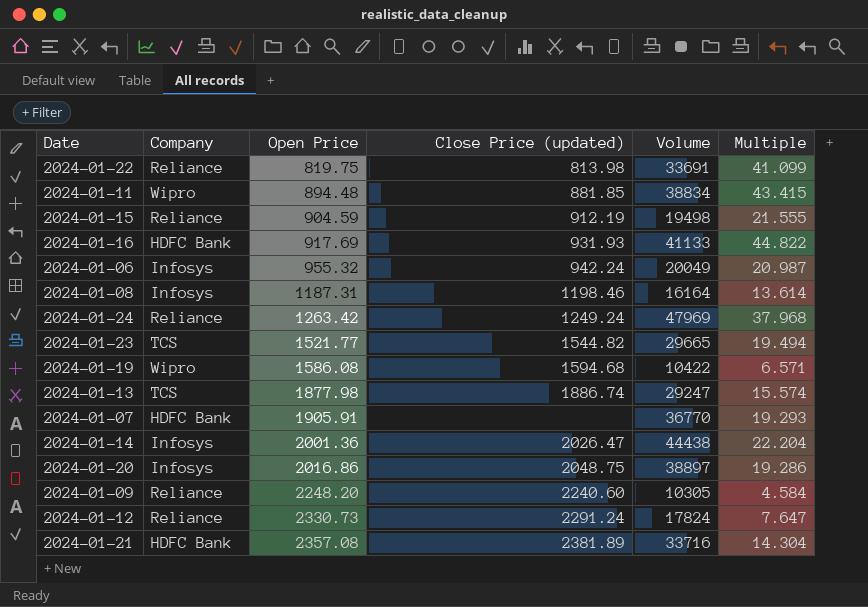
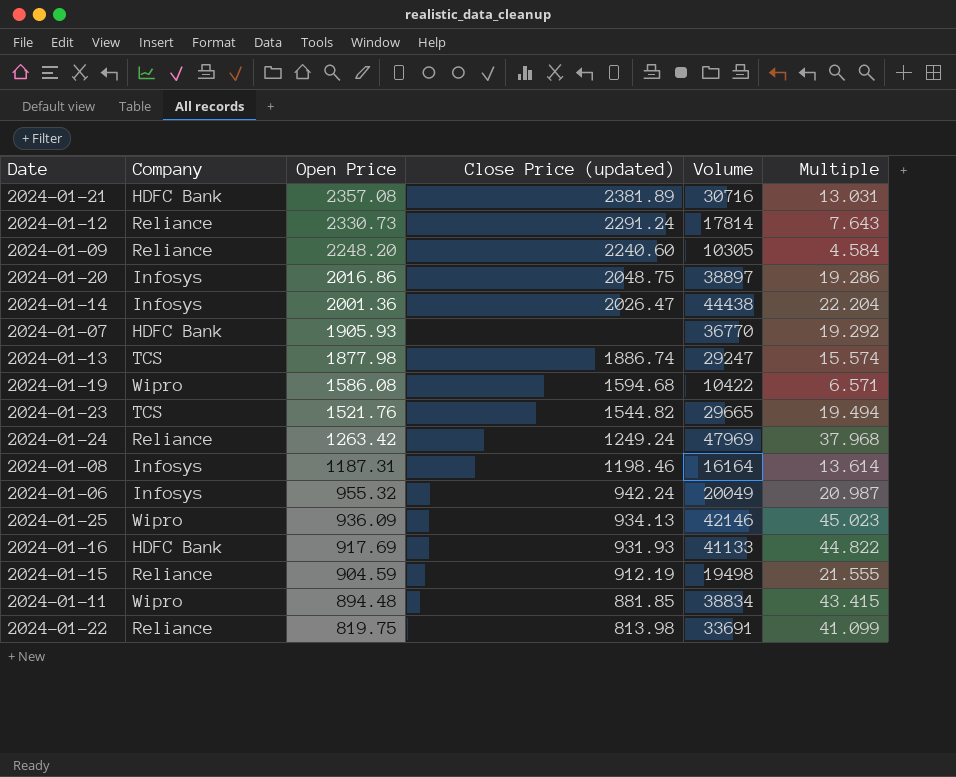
row order: Open Price ascending -> Open Price descending
2024-01-21 | Volume: 33716 -> 30716
2024-01-21 | Multiple: 14.304 -> 13.031
2024-01-12 | Volume: 17824 -> 17814
2024-01-12 | Multiple: 7.647 -> 7.643
2024-01-07 | Open Price: 1905.91 -> 1905.93
2024-01-07 | Multiple: 19.293 -> 19.292
2024-01-23 | Open Price: 1521.77 -> 1521.76
row 2024-01-25: none -> Wipro | 936.09 | 934.13 | 42146 | 45.023

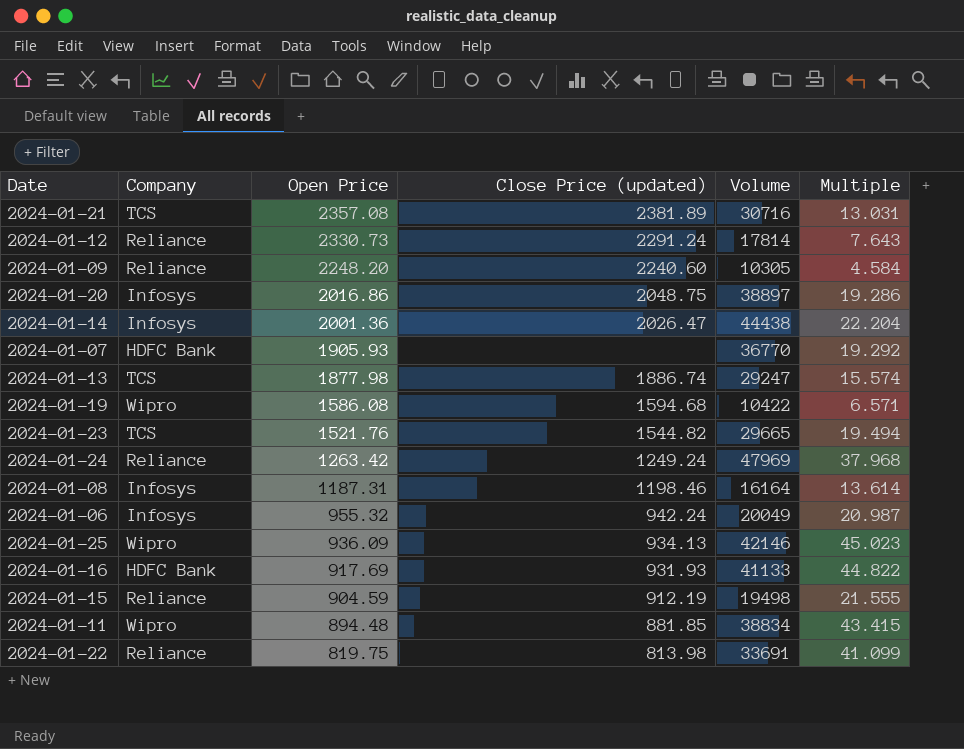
2024-01-21 | Company: HDFC Bank -> TCS

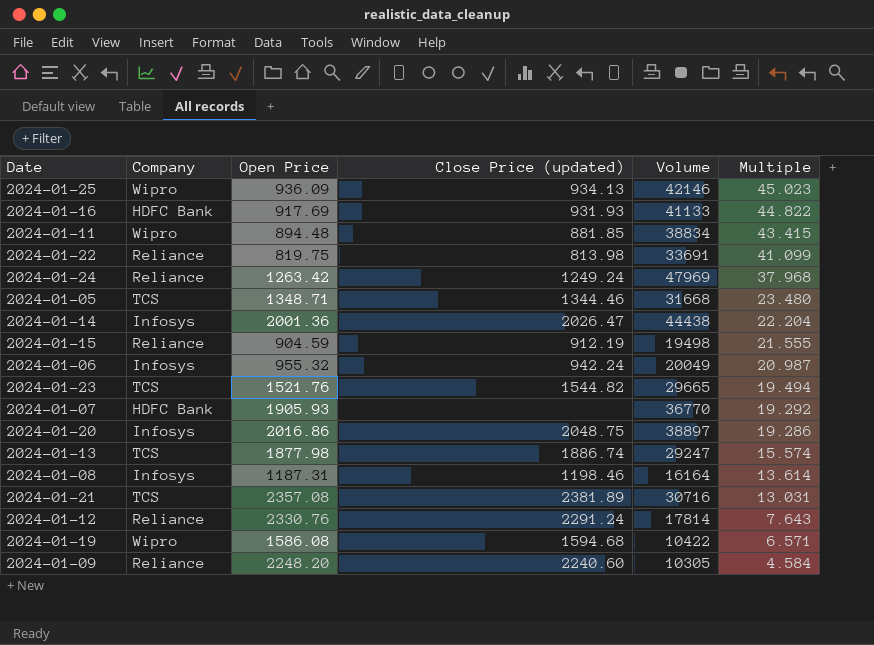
row order: Open Price descending -> Multiple descending
row 2024-01-05: none -> TCS | 1348.71 | 1344.46 | 31668 | 23.480
2024-01-12 | Open Price: 2330.73 -> 2330.76

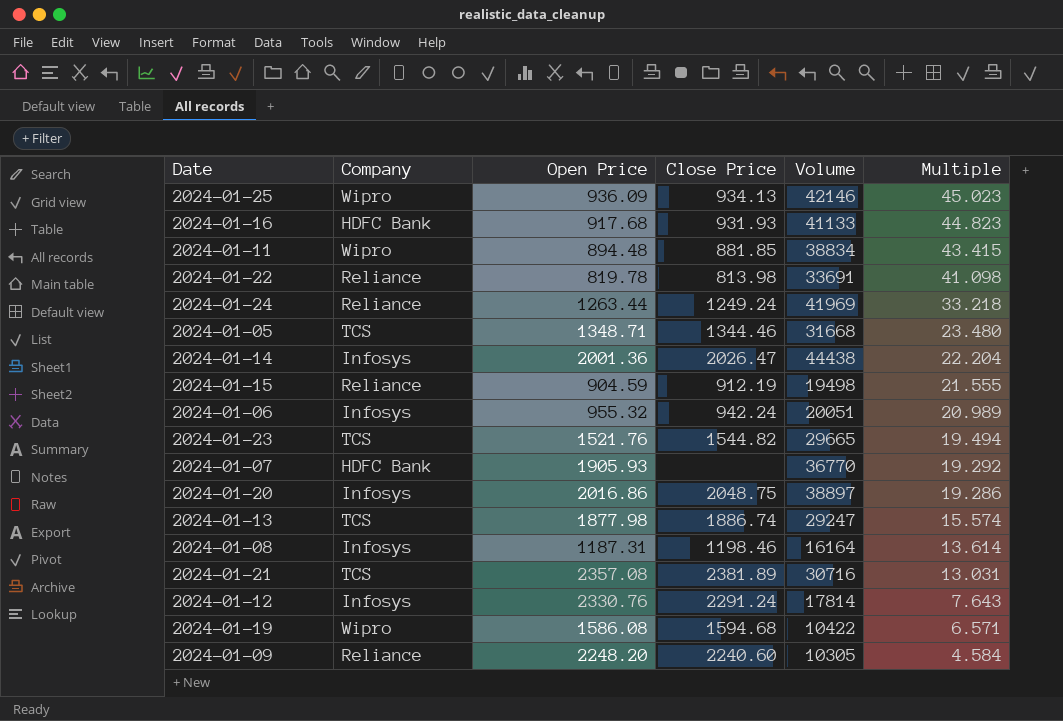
column name: Close Price (updated) -> Close Price
2024-01-16 | Open Price: 917.69 -> 917.68
2024-01-16 | Multiple: 44.822 -> 44.823
2024-01-22 | Open Price: 819.75 -> 819.78
2024-01-22 | Multiple: 41.099 -> 41.098
2024-01-24 | Open Price: 1263.42 -> 1263.44
2024-01-24 | Volume: 47969 -> 41969
2024-01-24 | Multiple: 37.968 -> 33.218
2024-01-06 | Volume: 20049 -> 20051
2024-01-06 | Multiple: 20.987 -> 20.989
2024-01-12 | Company: Reliance -> Infosys

